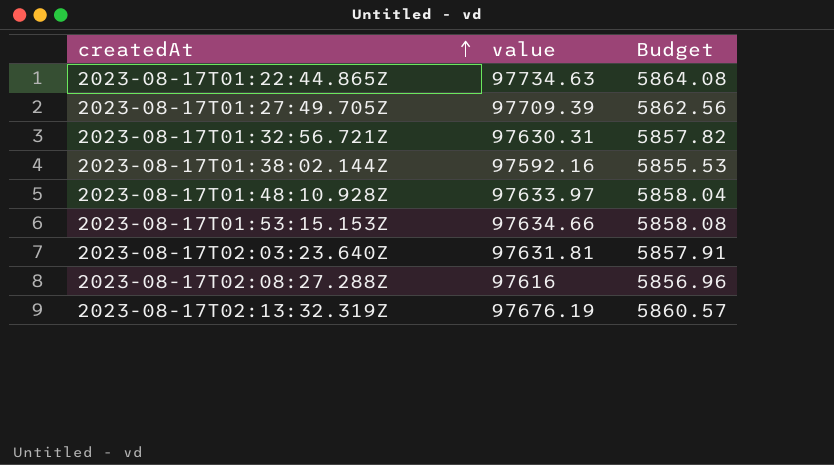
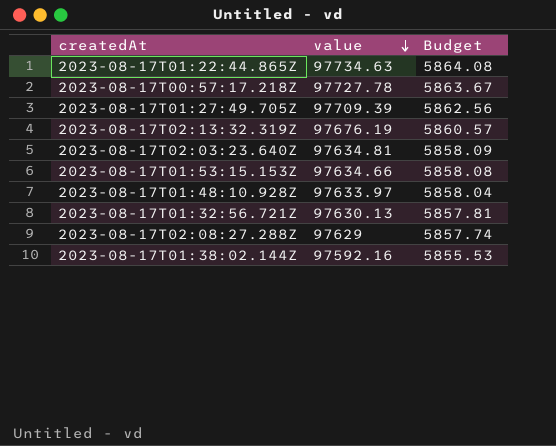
row order: createdAt ascending -> value descending
row 2023-08-17T00:57:17.218Z: none -> 97727.78 | 5863.67
2023-08-17T02:03:23.640Z | value: 97631.81 -> 97634.81
2023-08-17T02:03:23.640Z | Budget: 5857.91 -> 5858.09
2023-08-17T01:32:56.721Z | value: 97630.31 -> 97630.13
2023-08-17T01:32:56.721Z | Budget: 5857.82 -> 5857.81
2023-08-17T02:08:27.288Z | value: 97616 -> 97629
2023-08-17T02:08:27.288Z | Budget: 5856.96 -> 5857.74

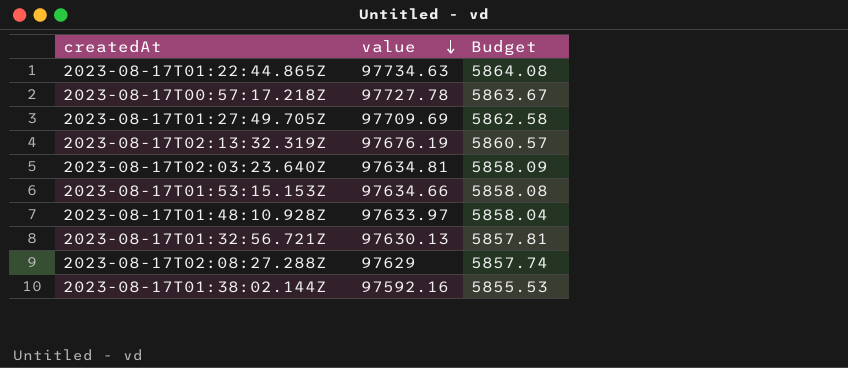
2023-08-17T01:27:49.705Z | value: 97709.39 -> 97709.69
2023-08-17T01:27:49.705Z | Budget: 5862.56 -> 5862.58

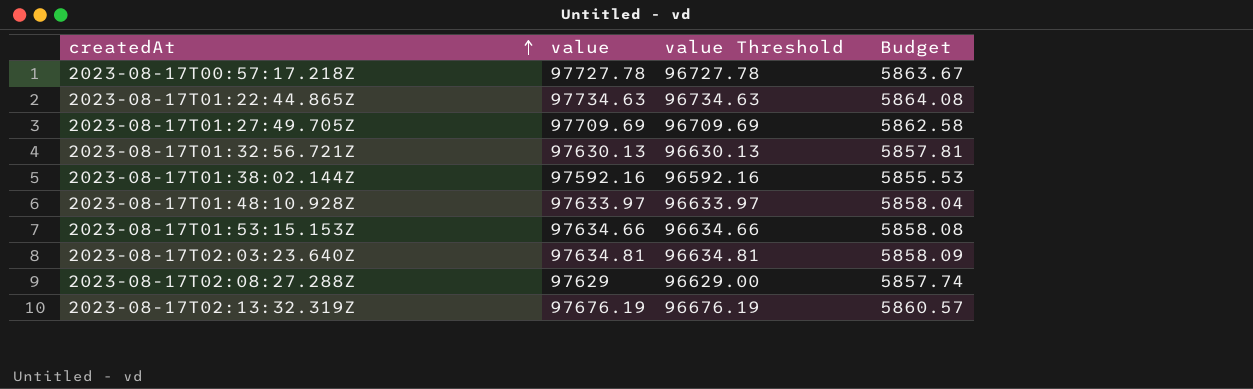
row order: value descending -> createdAt ascending
column value Threshold | formula: none -> [value] - 1000

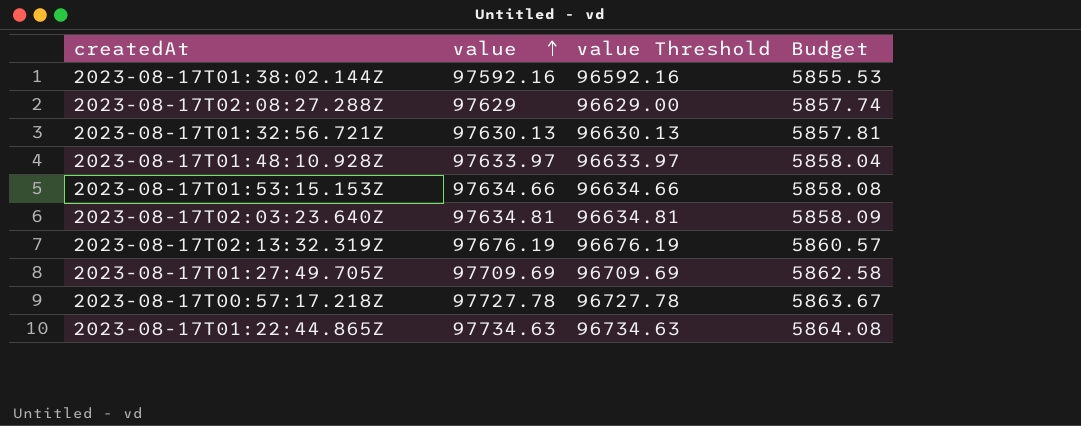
row order: createdAt ascending -> value ascending

